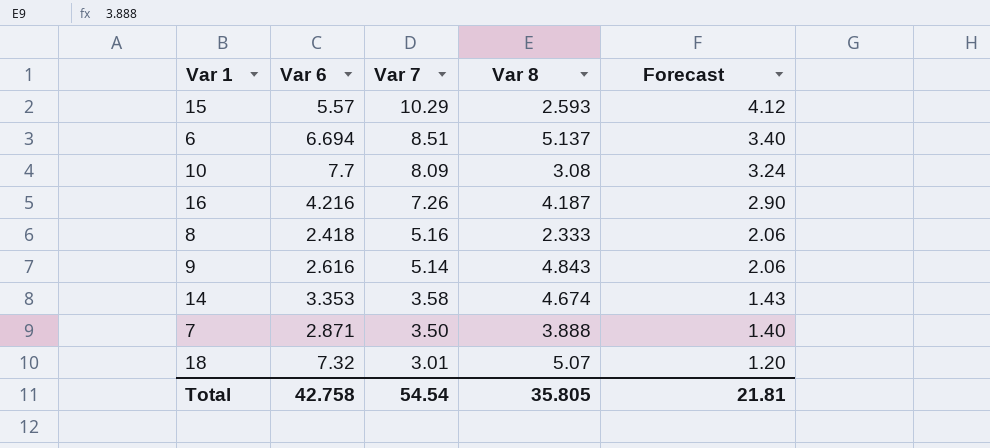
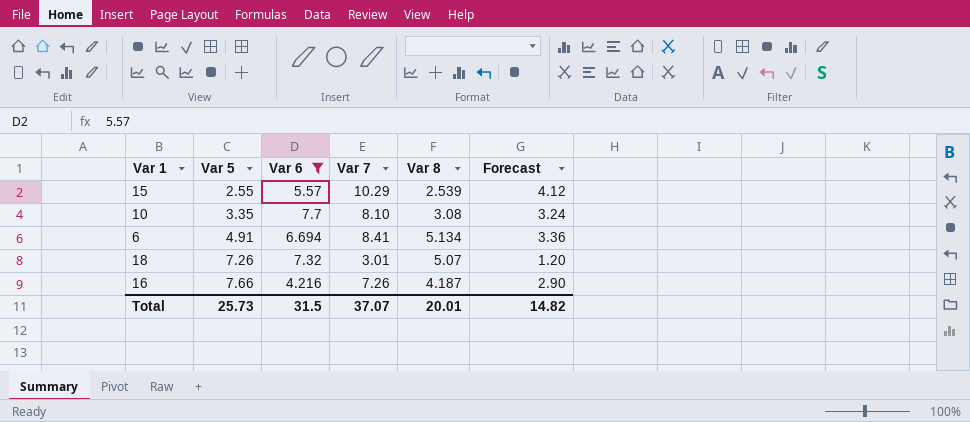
filter: none -> Var 6 >= 4.216
row order: Var 7 descending -> Var 5 ascending
column Var 5 | position: none -> 2
15 | Var 8: 2.593 -> 2.539
10 | Var 7: 8.09 -> 8.10
6 | Var 7: 8.51 -> 8.41
6 | Var 8: 5.137 -> 5.134
6 | Forecast: 3.40 -> 3.36
Total | Var 6: 42.758 -> 31.5
Total | Var 7: 54.54 -> 37.07
Total | Var 8: 35.805 -> 20.01
Total | Forecast: 21.81 -> 14.82

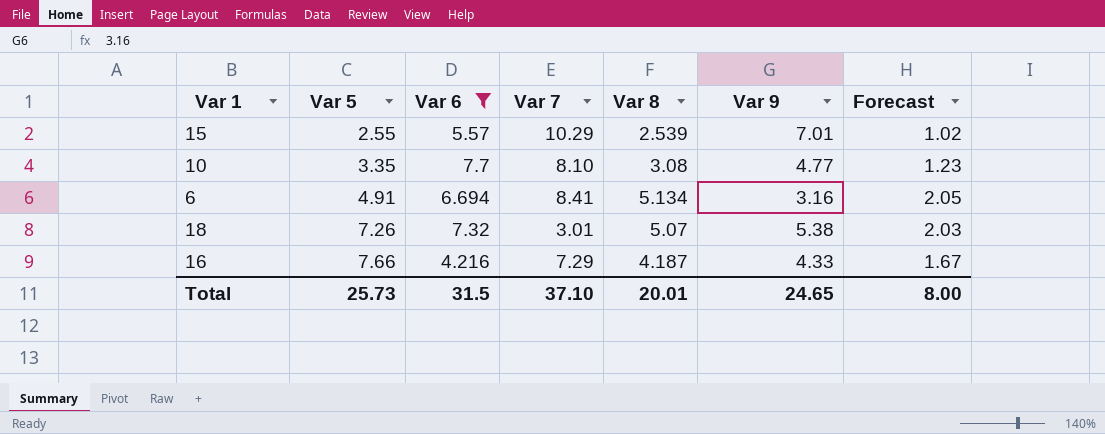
column Var 9 | position: none -> 6
column Forecast | formula: [Var 7] * 0.4 -> [Var 8] * 0.4
16 | Var 7: 7.26 -> 7.29
Total | Var 7: 37.07 -> 37.10
Total | Forecast: 14.82 -> 8.00

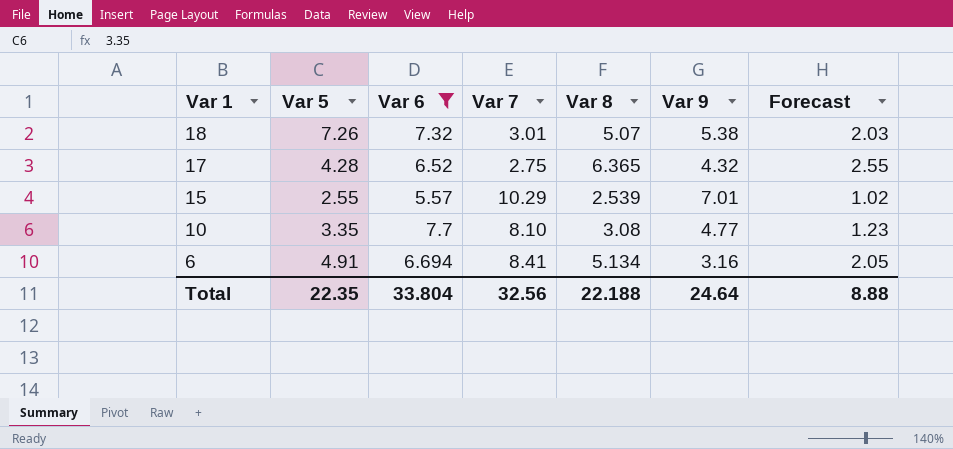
row order: Var 5 ascending -> Var 1 descending
row 16: 7.66 | 4.216 | 7.29 | 4.187 | 4.33 | 1.67 -> none
row 17: none -> 4.28 | 6.52 | 2.75 | 6.365 | 4.32 | 2.55
Total | Var 5: 25.73 -> 22.35
Total | Var 6: 31.5 -> 33.804
Total | Var 7: 37.10 -> 32.56
Total | Var 8: 20.01 -> 22.188
Total | Var 9: 24.65 -> 24.64
Total | Forecast: 8.00 -> 8.88

